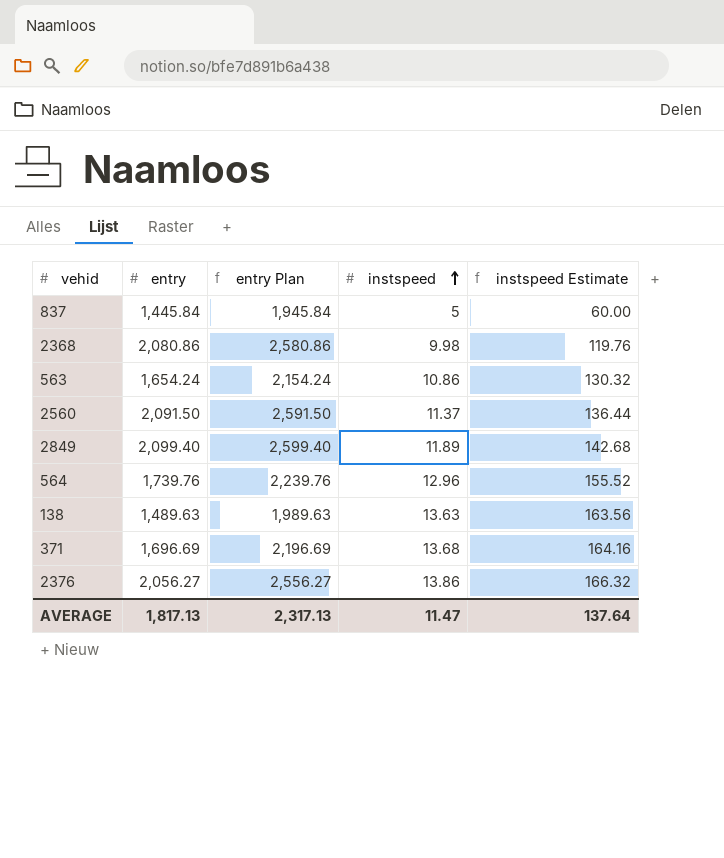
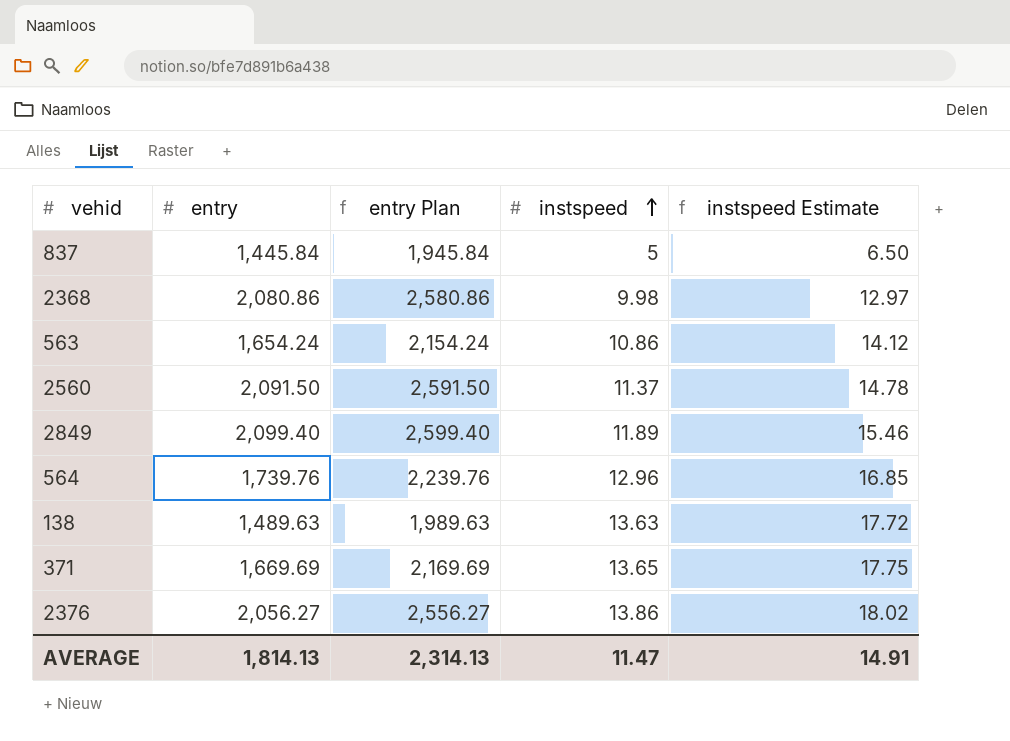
column instspeed Estimate | formula: [instspeed] * 12 -> [instspeed] * 1.3
371 | entry: 1,696.69 -> 1,669.69
371 | entry Plan: 2,196.69 -> 2,169.69
371 | instspeed: 13.68 -> 13.65
AVERAGE | entry: 1,817.13 -> 1,814.13
AVERAGE | entry Plan: 2,317.13 -> 2,314.13
AVERAGE | instspeed Estimate: 137.64 -> 14.91

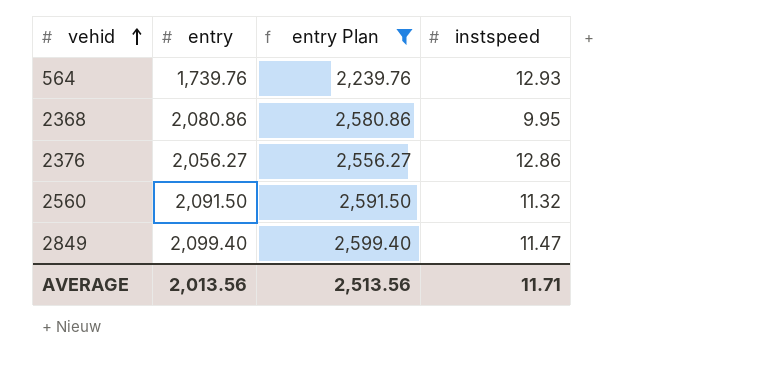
filter: none -> entry Plan >= 2,239.76
row order: instspeed ascending -> vehid ascending
column instspeed Estimate | formula: [instspeed] * 1.3 -> none
564 | instspeed: 12.96 -> 12.93
2368 | instspeed: 9.98 -> 9.95
2376 | instspeed: 13.86 -> 12.86
2560 | instspeed: 11.37 -> 11.32
2849 | instspeed: 11.89 -> 11.47
AVERAGE | entry: 1,814.13 -> 2,013.56
AVERAGE | entry Plan: 2,314.13 -> 2,513.56
AVERAGE | instspeed: 11.47 -> 11.71

